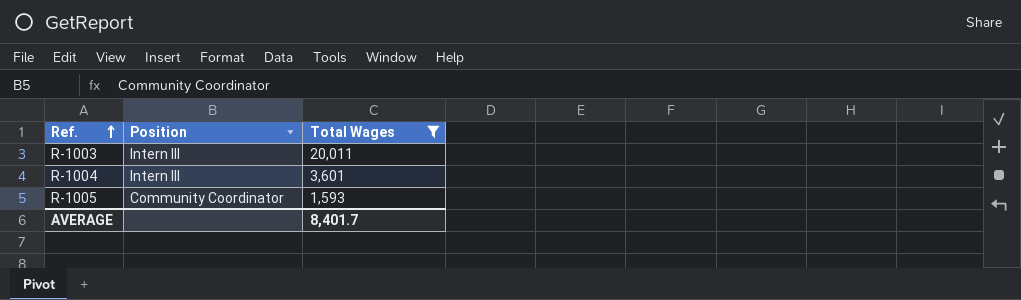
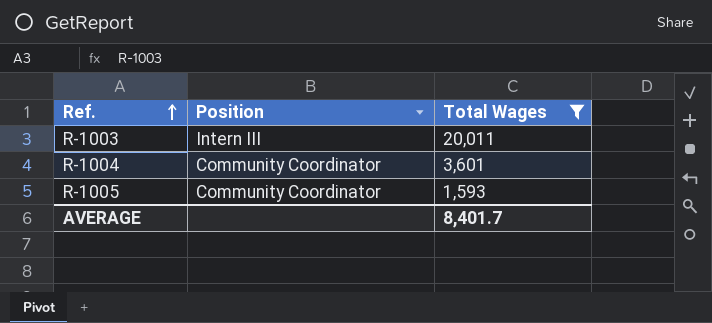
R-1004 | Position: Intern III -> Community Coordinator

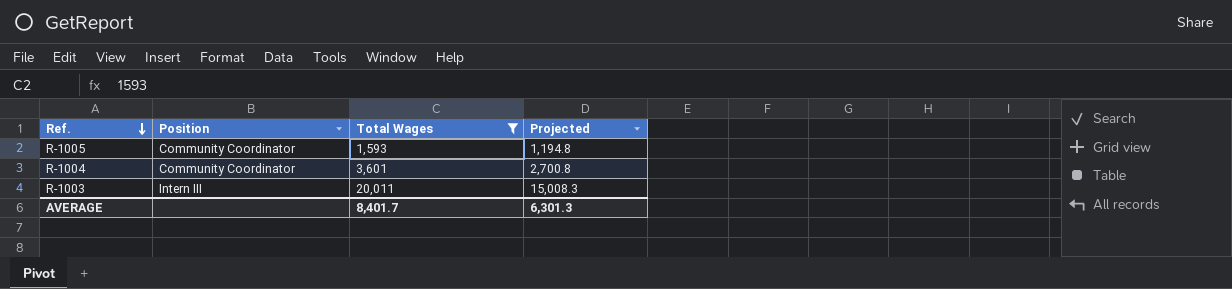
row order: Ref. ascending -> Ref. descending
column Projected | formula: none -> [Total Wages] * 0.75

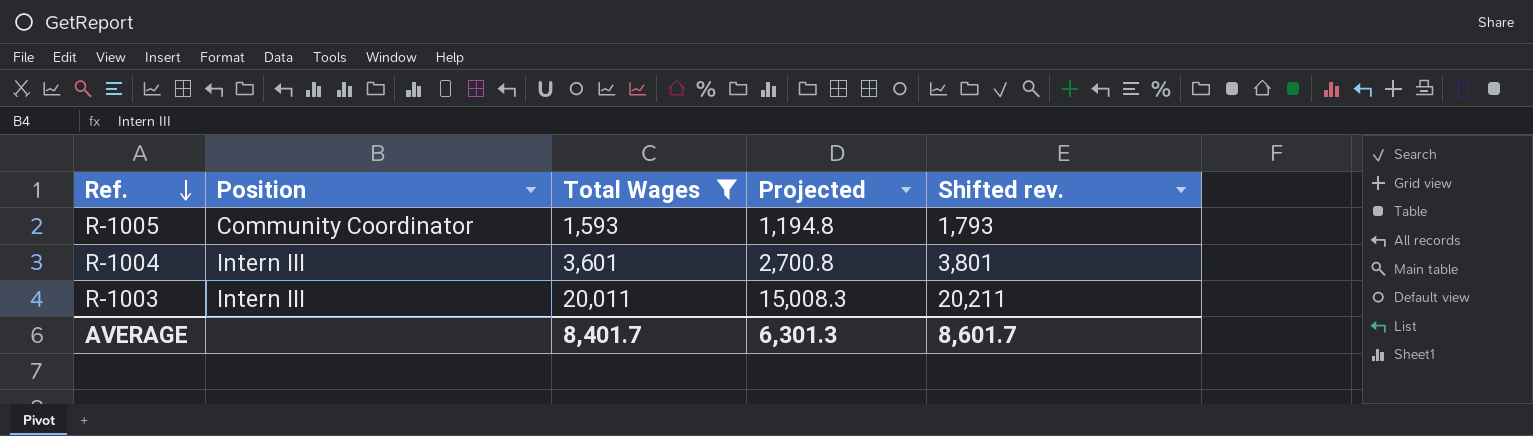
column Shifted rev. | formula: none -> [Total Wages] + 200
R-1004 | Position: Community Coordinator -> Intern III

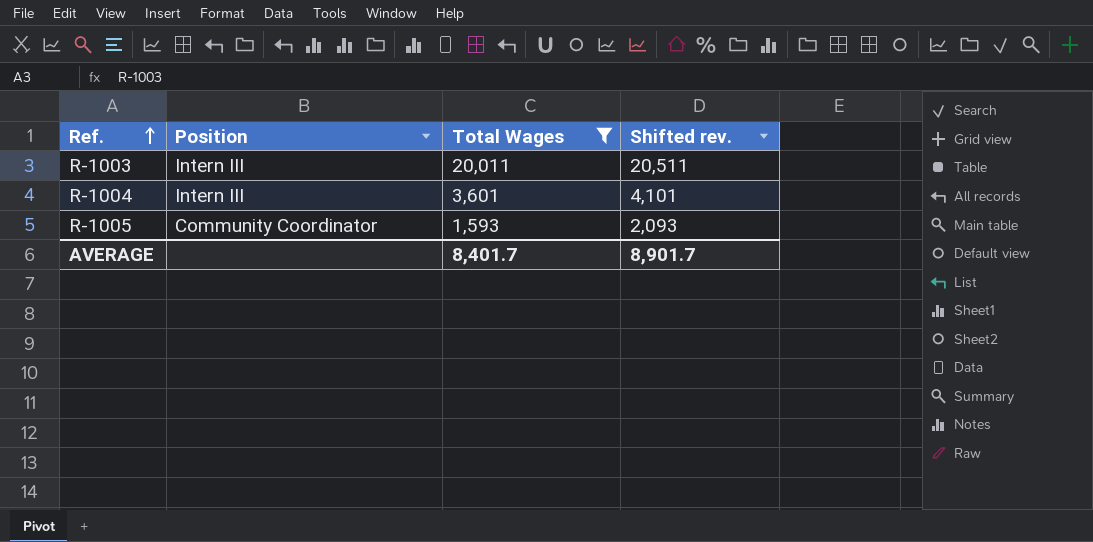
row order: Ref. descending -> Ref. ascending
column Projected | formula: [Total Wages] * 0.75 -> none
column Shifted rev. | formula: [Total Wages] + 200 -> [Total Wages] + 500
AVERAGE | Shifted rev.: 8,601.7 -> 8,901.7

